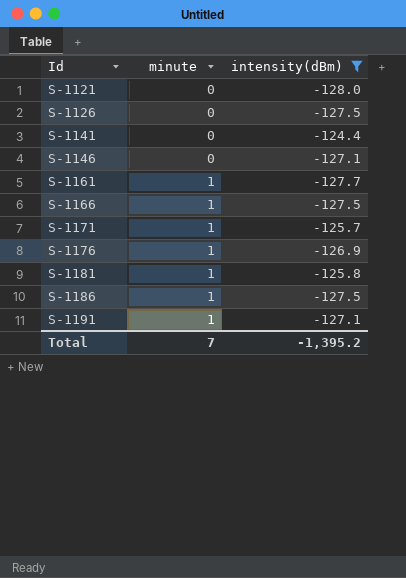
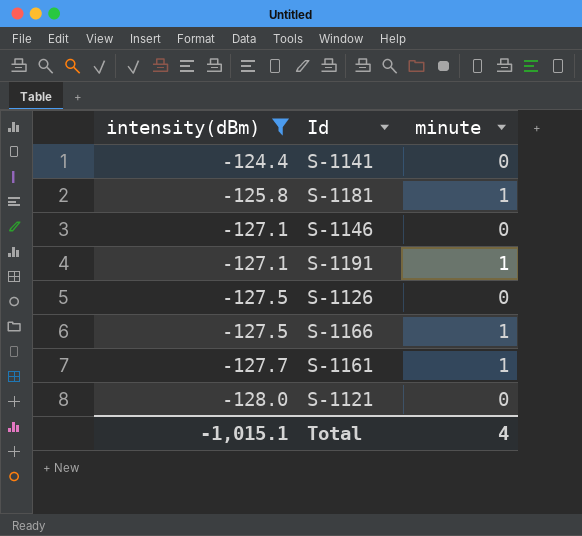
row order: Id ascending -> intensity(dBm) descending
column intensity(dBm) | position: 3 -> 1
row S-1171: 1 | -125.7 -> none
row S-1176: 1 | -126.9 -> none
row S-1186: 1 | -127.5 -> none
Total | intensity(dBm): -1,395.2 -> -1,015.1
Total | minute: 7 -> 4

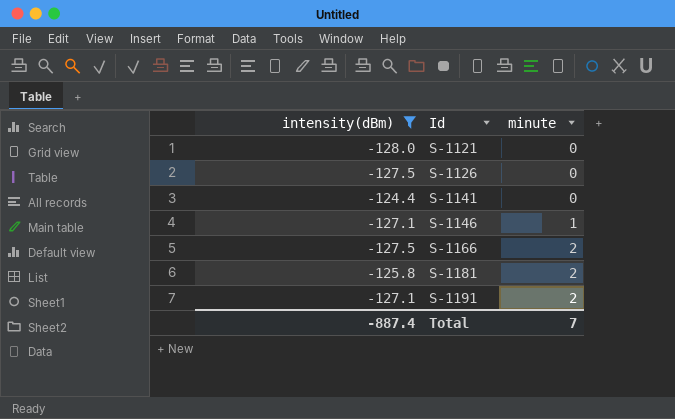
row order: intensity(dBm) descending -> Id ascending
row S-1161: -127.7 | 1 -> none
S-1146 | minute: 0 -> 1
S-1166 | minute: 1 -> 2
S-1181 | minute: 1 -> 2
S-1191 | minute: 1 -> 2
Total | intensity(dBm): -1,015.1 -> -887.4
Total | minute: 4 -> 7

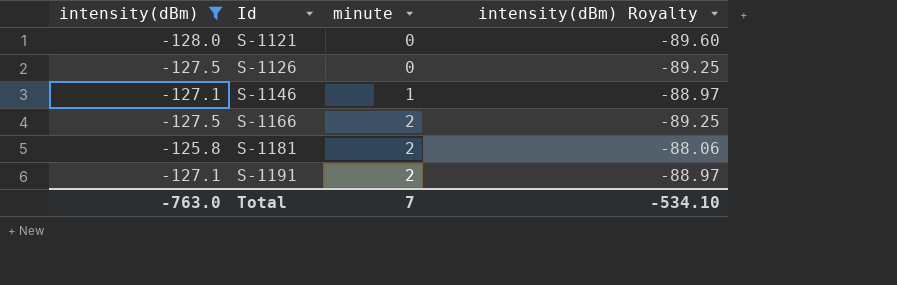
column intensity(dBm) Royalty | formula: none -> [intensity(dBm)] * 0.7
row S-1141: -124.4 | 0 -> none
Total | intensity(dBm): -887.4 -> -763.0

